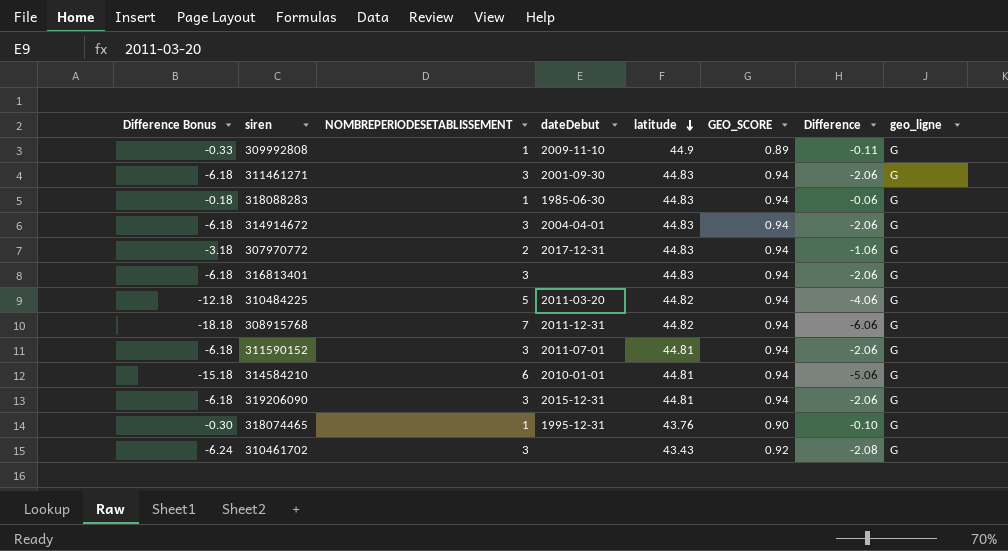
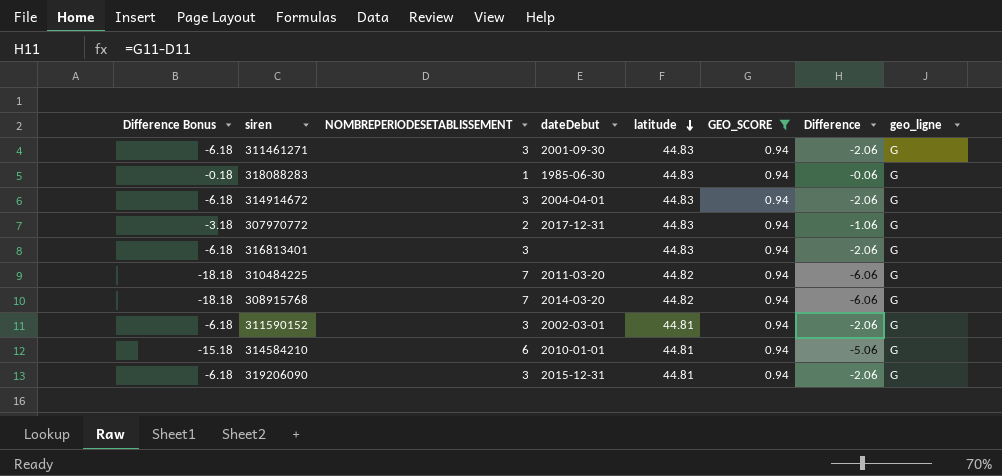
filter: none -> GEO_SCORE = 0.94
310484225 | Difference Bonus: -12.18 -> -18.18
310484225 | NOMBREPERIODESETABLISSEMENT: 5 -> 7
310484225 | Difference: -4.06 -> -6.06
308915768 | dateDebut: 2011-12-31 -> 2014-03-20
311590152 | dateDebut: 2011-07-01 -> 2002-03-01

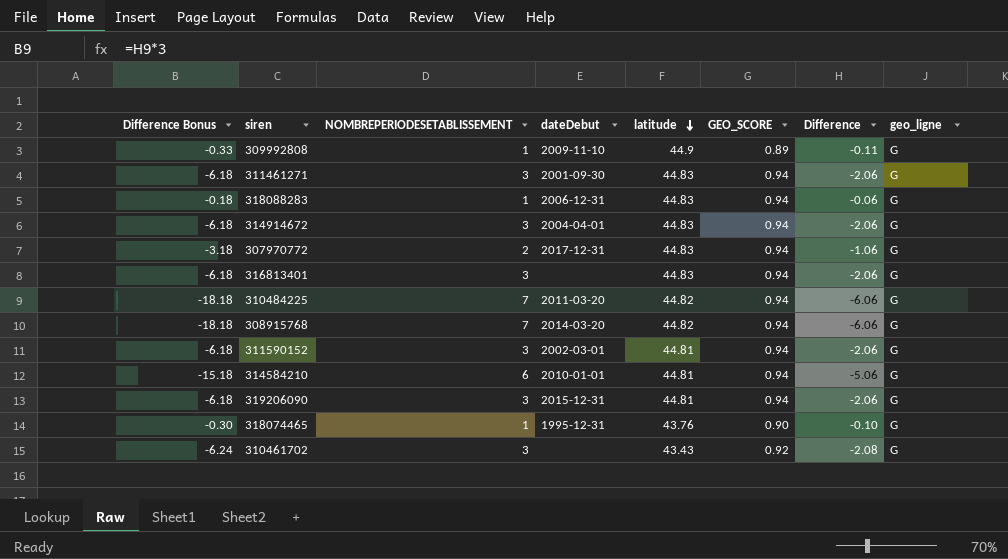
filter: GEO_SCORE = 0.94 -> none
318088283 | dateDebut: 1985-06-30 -> 2006-12-31

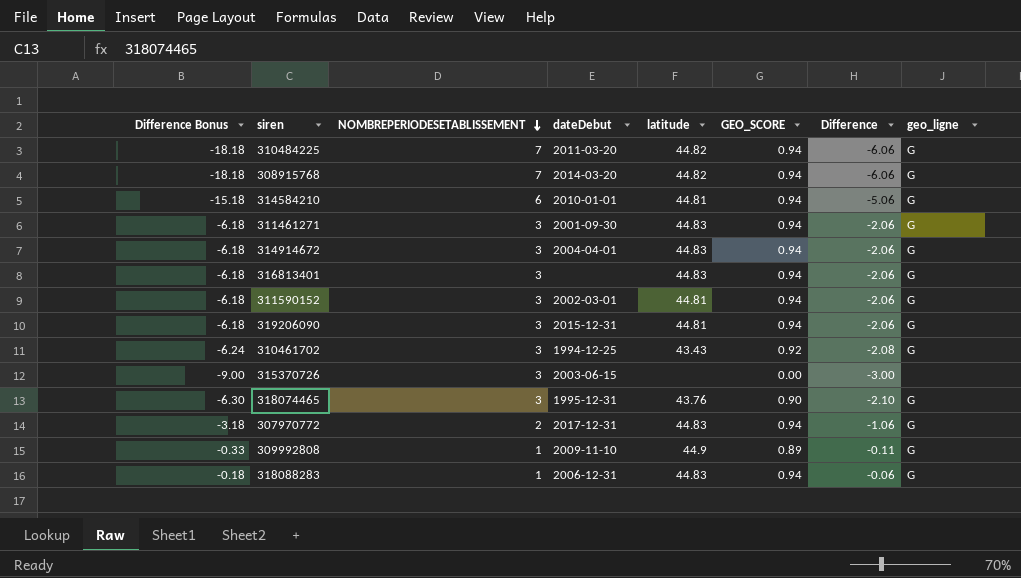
row order: latitude descending -> NOMBREPERIODESETABLISSEMENT descending
310461702 | dateDebut: none -> 1994-12-25
row 315370726: none -> -9.00 | 3 | 2003-06-15 | none | 0.00 | -3.00 | none
318074465 | Difference Bonus: -0.30 -> -6.30
318074465 | NOMBREPERIODESETABLISSEMENT: 1 -> 3
318074465 | Difference: -0.10 -> -2.10

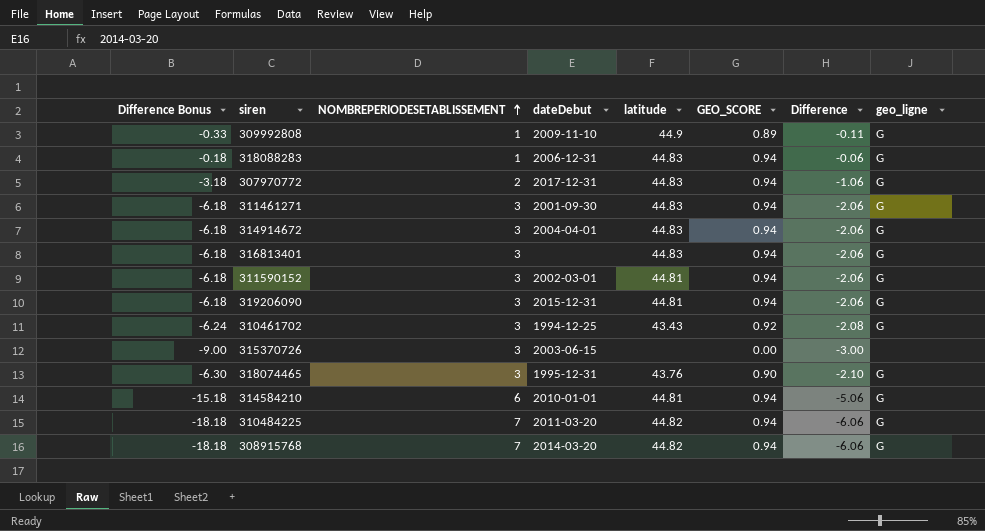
row order: NOMBREPERIODESETABLISSEMENT descending -> NOMBREPERIODESETABLISSEMENT ascending

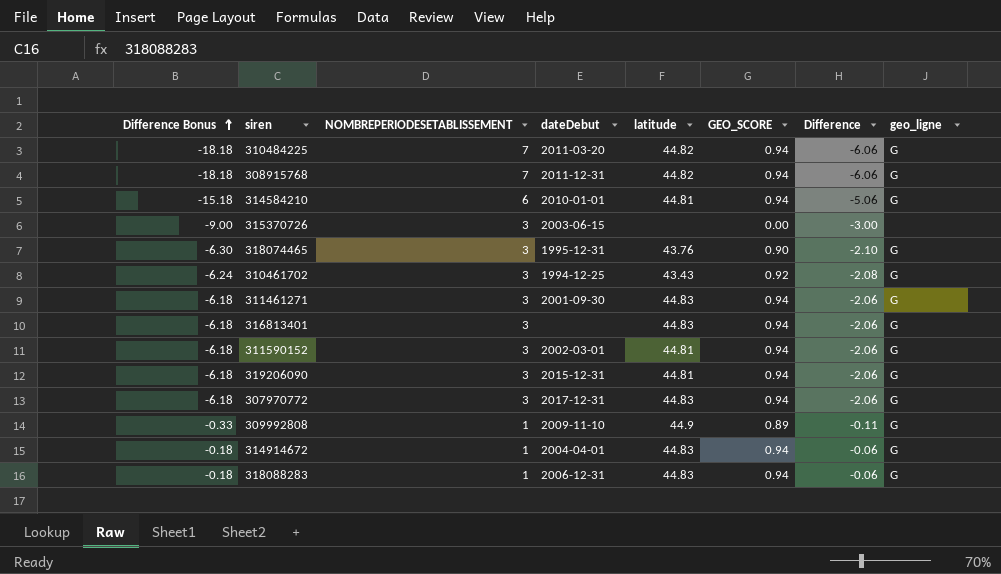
row order: NOMBREPERIODESETABLISSEMENT ascending -> Difference Bonus ascending
308915768 | dateDebut: 2014-03-20 -> 2011-12-31
307970772 | Difference Bonus: -3.18 -> -6.18
307970772 | NOMBREPERIODESETABLISSEMENT: 2 -> 3
307970772 | Difference: -1.06 -> -2.06
314914672 | Difference Bonus: -6.18 -> -0.18
314914672 | NOMBREPERIODESETABLISSEMENT: 3 -> 1
314914672 | Difference: -2.06 -> -0.06

